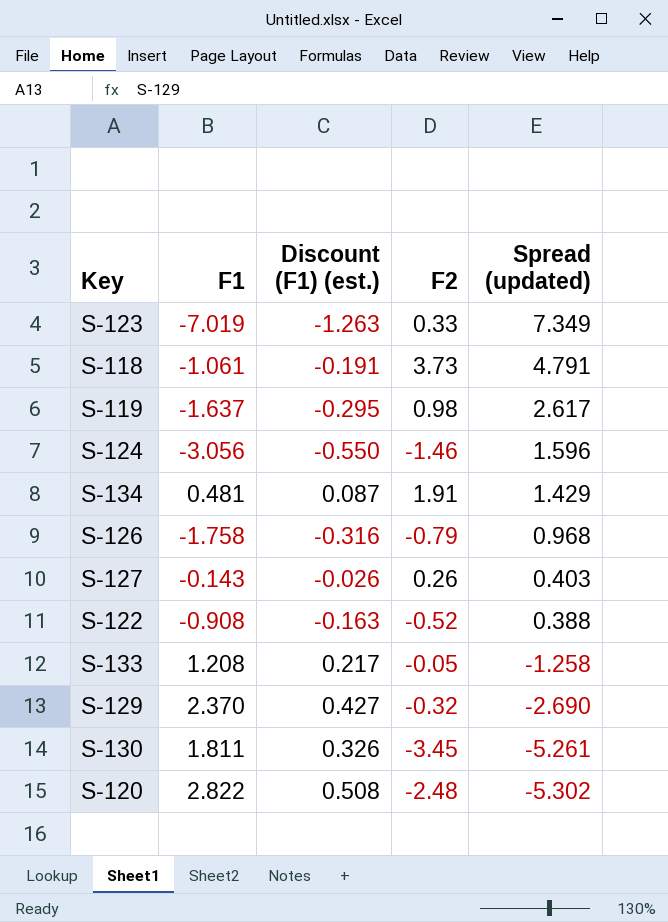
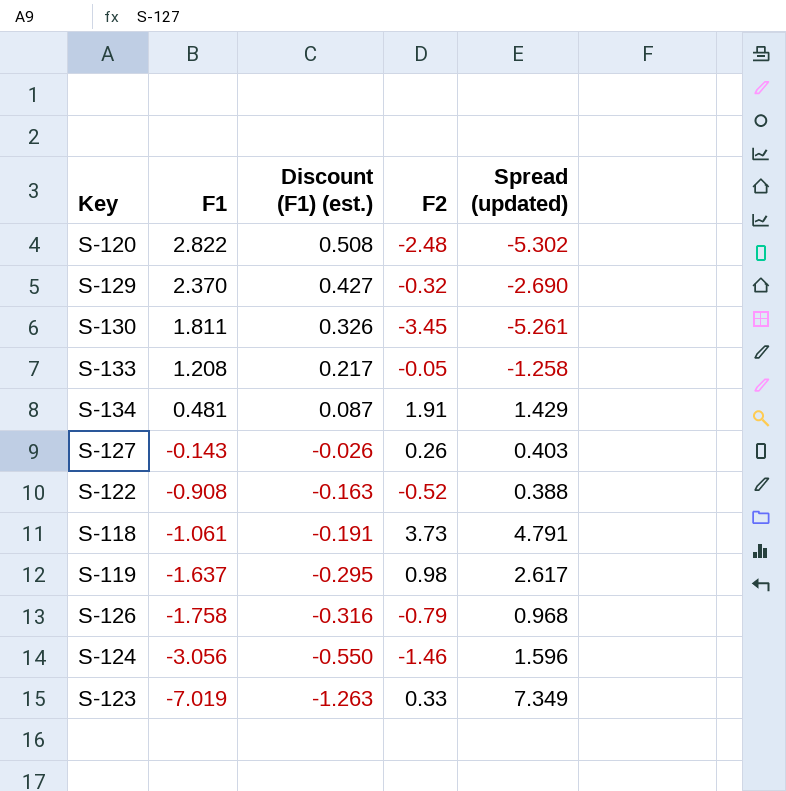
row order: Spread (updated) descending -> F1 descending

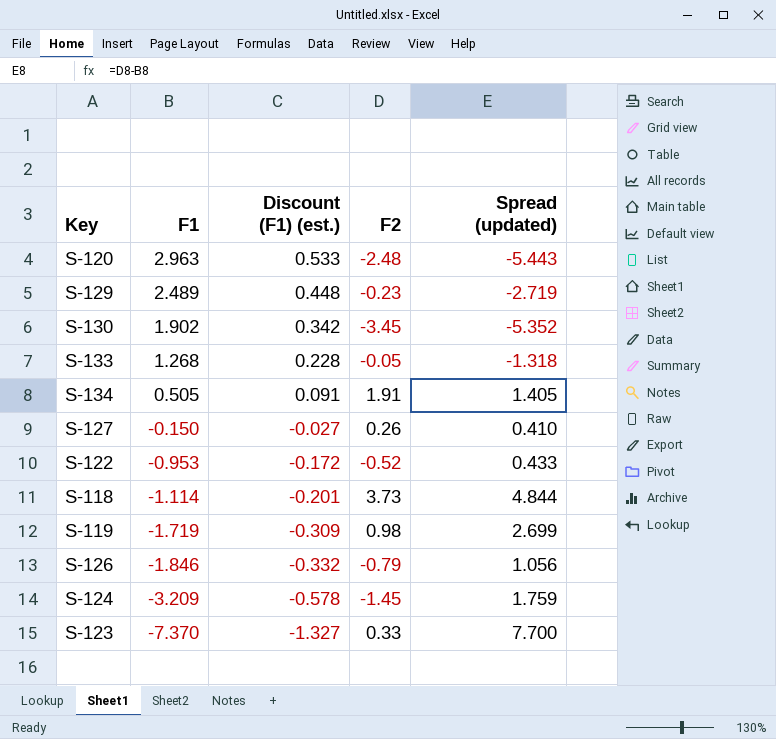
S-120 | F1: 2.822 -> 2.963
S-120 | Discount (F1) (est.): 0.508 -> 0.533
S-120 | Spread (updated): -5.302 -> -5.443
S-129 | F1: 2.370 -> 2.489
S-129 | Discount (F1) (est.): 0.427 -> 0.448
S-129 | F2: -0.32 -> -0.23
S-129 | Spread (updated): -2.690 -> -2.719
S-130 | F1: 1.811 -> 1.902
S-130 | Discount (F1) (est.): 0.326 -> 0.342
S-130 | Spread (updated): -5.261 -> -5.352
S-133 | F1: 1.208 -> 1.268
S-133 | Discount (F1) (est.): 0.217 -> 0.228
S-133 | Spread (updated): -1.258 -> -1.318
S-134 | F1: 0.481 -> 0.505
S-134 | Discount (F1) (est.): 0.087 -> 0.091
S-134 | Spread (updated): 1.429 -> 1.405
S-127 | F1: -0.143 -> -0.150
S-127 | Discount (F1) (est.): -0.026 -> -0.027
S-127 | Spread (updated): 0.403 -> 0.410
S-122 | F1: -0.908 -> -0.953
S-122 | Discount (F1) (est.): -0.163 -> -0.172
S-122 | Spread (updated): 0.388 -> 0.433
S-118 | F1: -1.061 -> -1.114
S-118 | Discount (F1) (est.): -0.191 -> -0.201
S-118 | Spread (updated): 4.791 -> 4.844
S-119 | F1: -1.637 -> -1.719
S-119 | Discount (F1) (est.): -0.295 -> -0.309
S-119 | Spread (updated): 2.617 -> 2.699
S-126 | F1: -1.758 -> -1.846
S-126 | Discount (F1) (est.): -0.316 -> -0.332
S-126 | Spread (updated): 0.968 -> 1.056
S-124 | F1: -3.056 -> -3.209
S-124 | Discount (F1) (est.): -0.550 -> -0.578
S-124 | F2: -1.46 -> -1.45
S-124 | Spread (updated): 1.596 -> 1.759
S-123 | F1: -7.019 -> -7.370
S-123 | Discount (F1) (est.): -1.263 -> -1.327
S-123 | Spread (updated): 7.349 -> 7.700

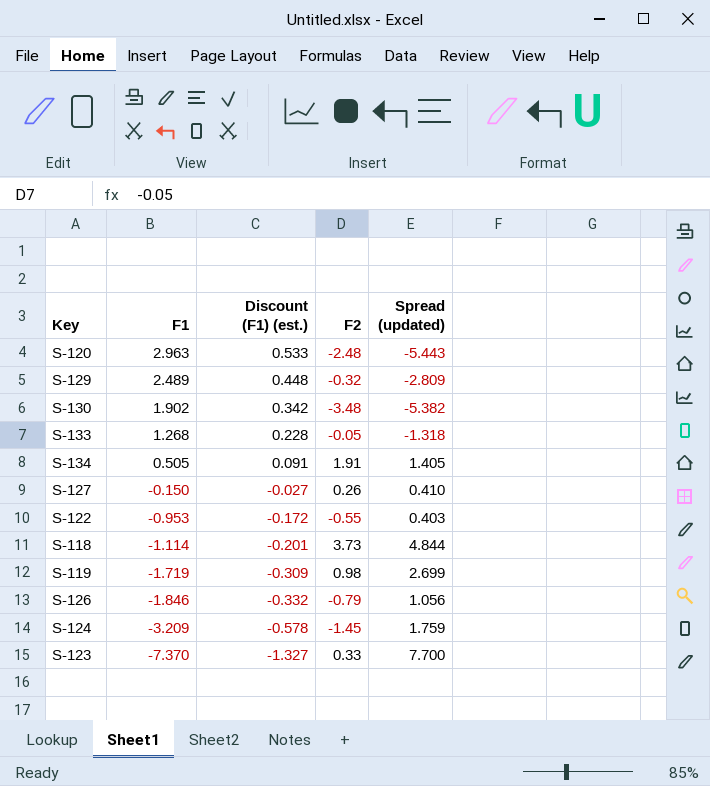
S-129 | F2: -0.23 -> -0.32
S-129 | Spread (updated): -2.719 -> -2.809
S-130 | F2: -3.45 -> -3.48
S-130 | Spread (updated): -5.352 -> -5.382
S-122 | F2: -0.52 -> -0.55
S-122 | Spread (updated): 0.433 -> 0.403

